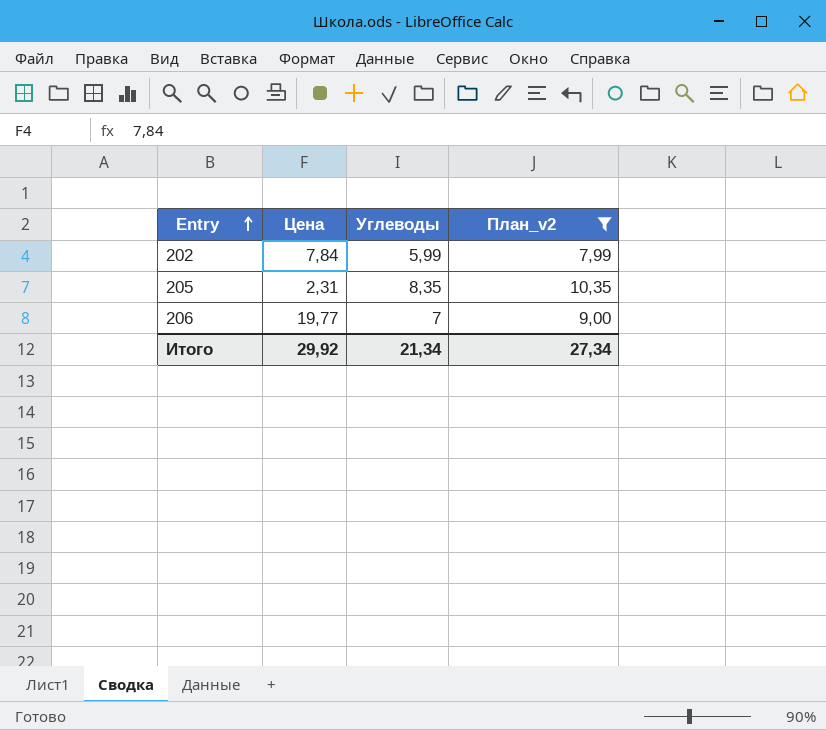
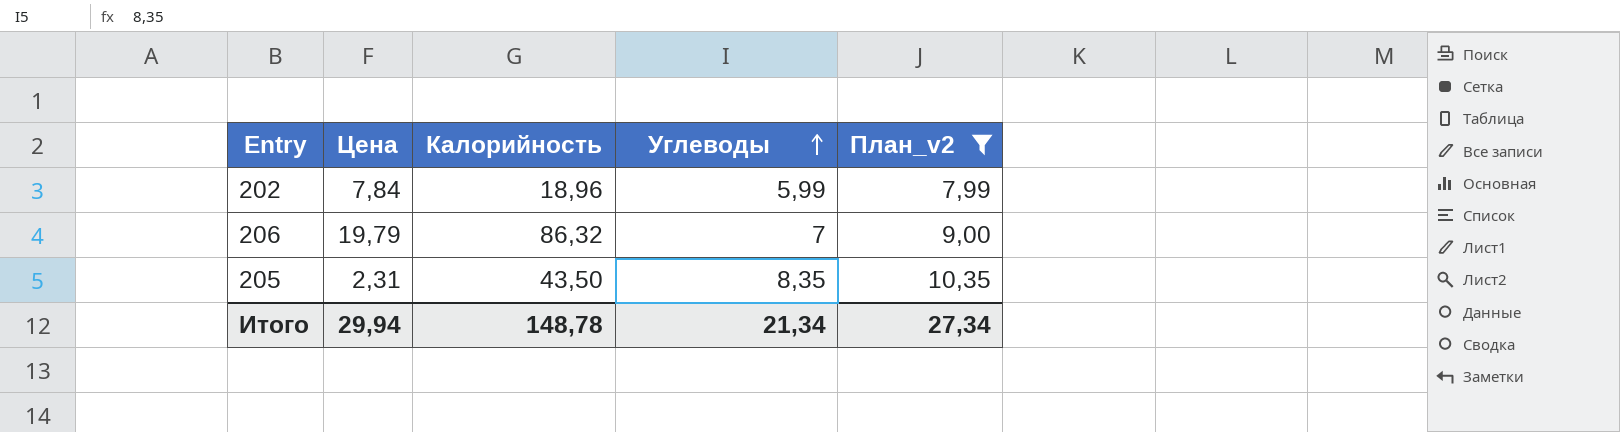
row order: Entry ascending -> Углеводы ascending
column Калорийность | position: none -> 3
206 | Цена: 19,77 -> 19,79
Итого | Цена: 29,92 -> 29,94

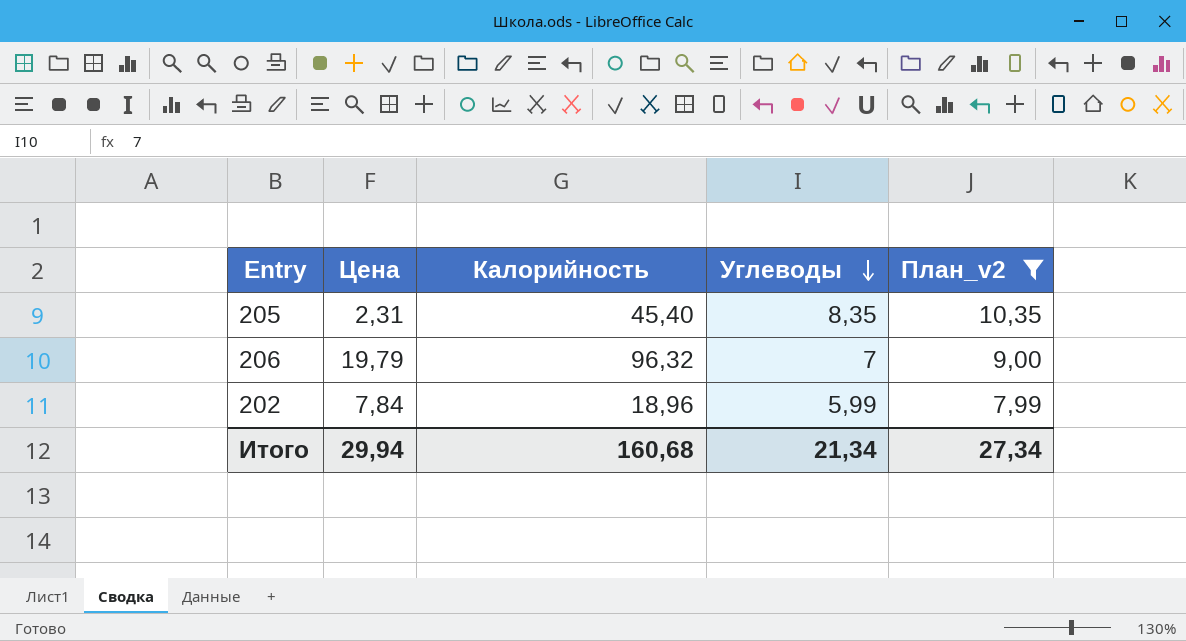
row order: Углеводы ascending -> Углеводы descending
205 | Калорийность: 43,50 -> 45,40
206 | Калорийность: 86,32 -> 96,32
Итого | Калорийность: 148,78 -> 160,68

